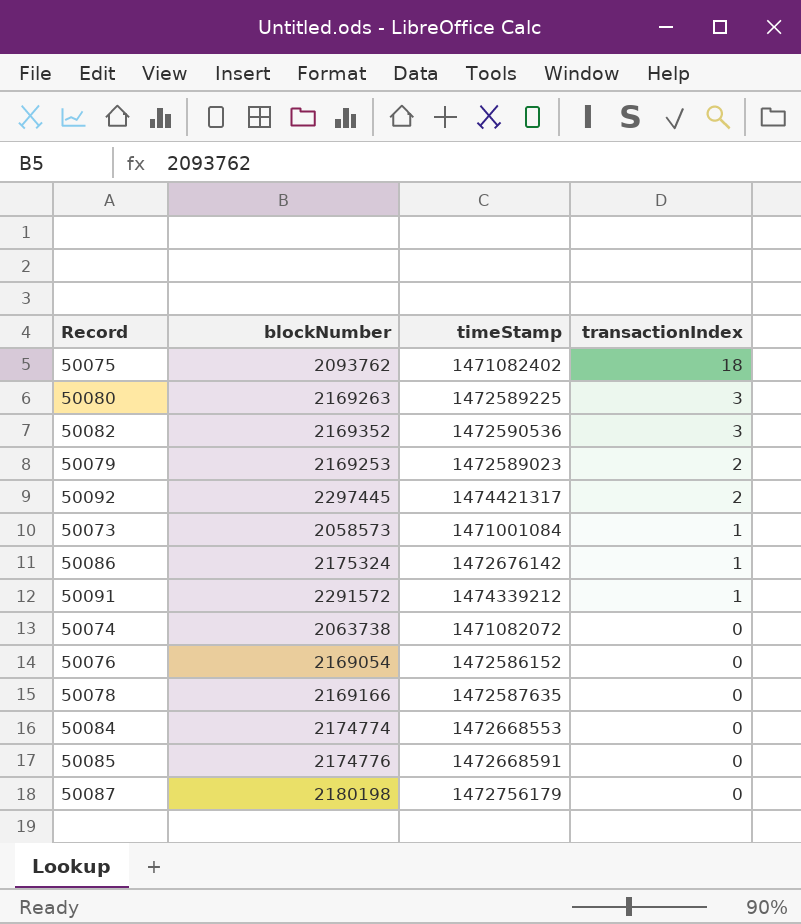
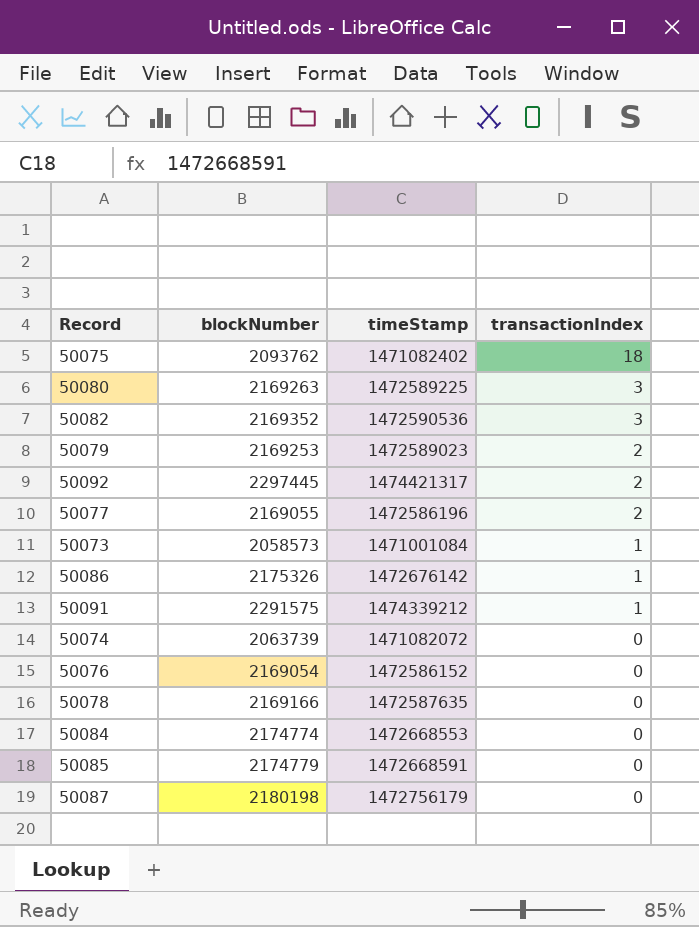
row 50077: none -> 2169055 | 1472586196 | 2
50086 | blockNumber: 2175324 -> 2175326
50091 | blockNumber: 2291572 -> 2291575
50074 | blockNumber: 2063738 -> 2063739
50085 | blockNumber: 2174776 -> 2174779

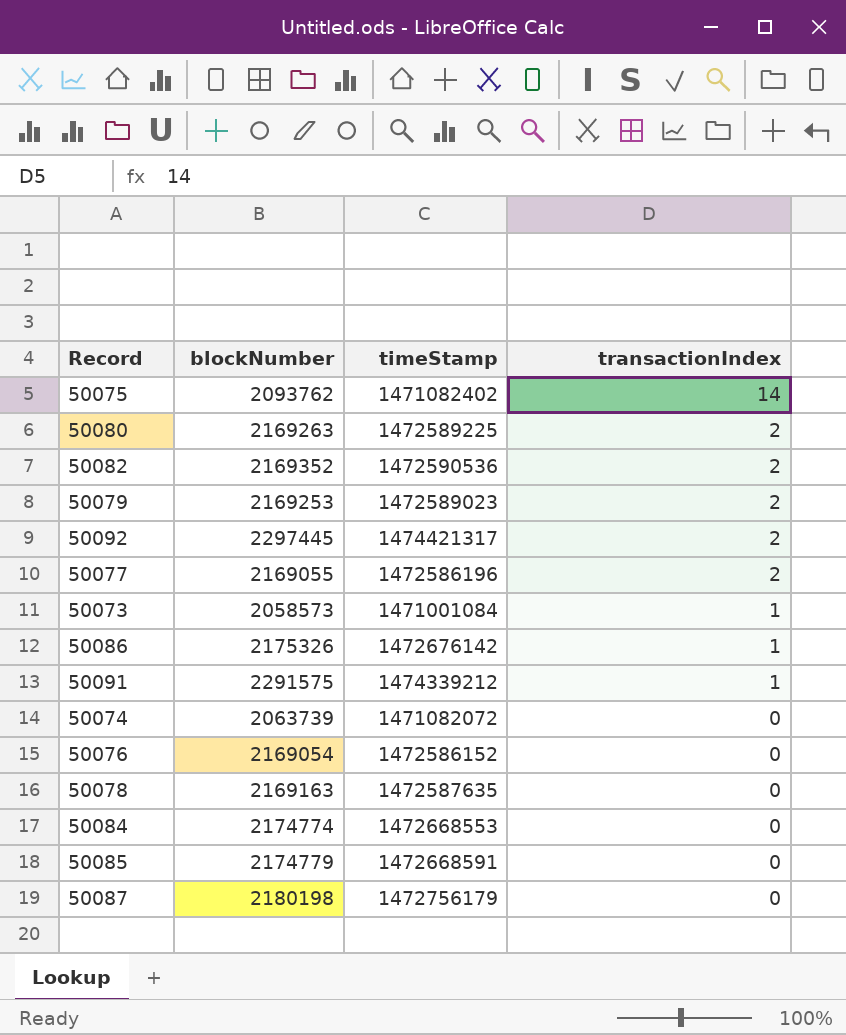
50075 | transactionIndex: 18 -> 14
50080 | transactionIndex: 3 -> 2
50082 | transactionIndex: 3 -> 2
50078 | blockNumber: 2169166 -> 2169163

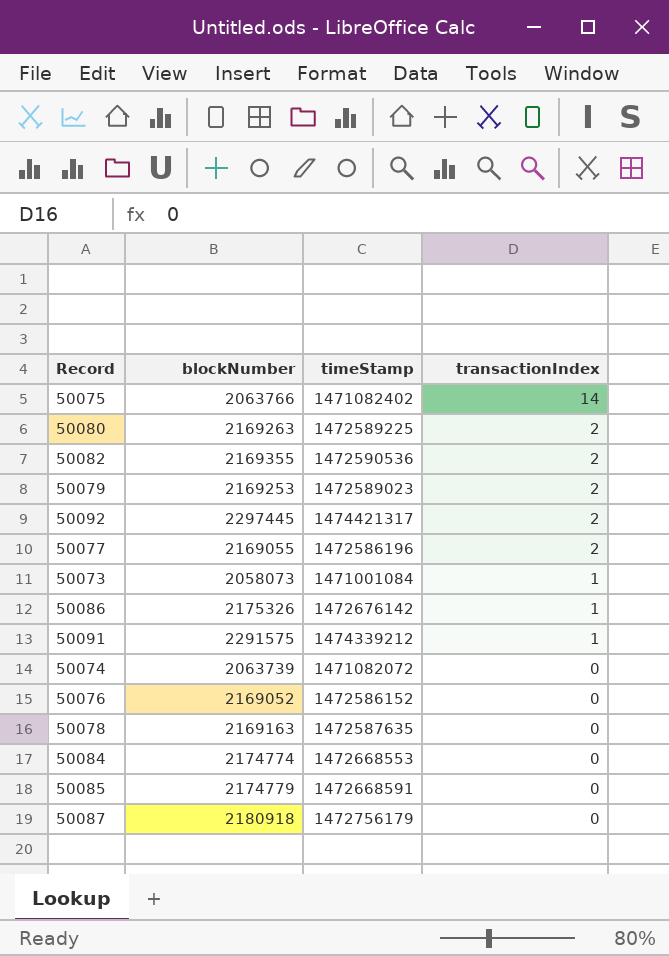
50075 | blockNumber: 2093762 -> 2063766
50082 | blockNumber: 2169352 -> 2169355
50073 | blockNumber: 2058573 -> 2058073
50076 | blockNumber: 2169054 -> 2169052
50087 | blockNumber: 2180198 -> 2180918

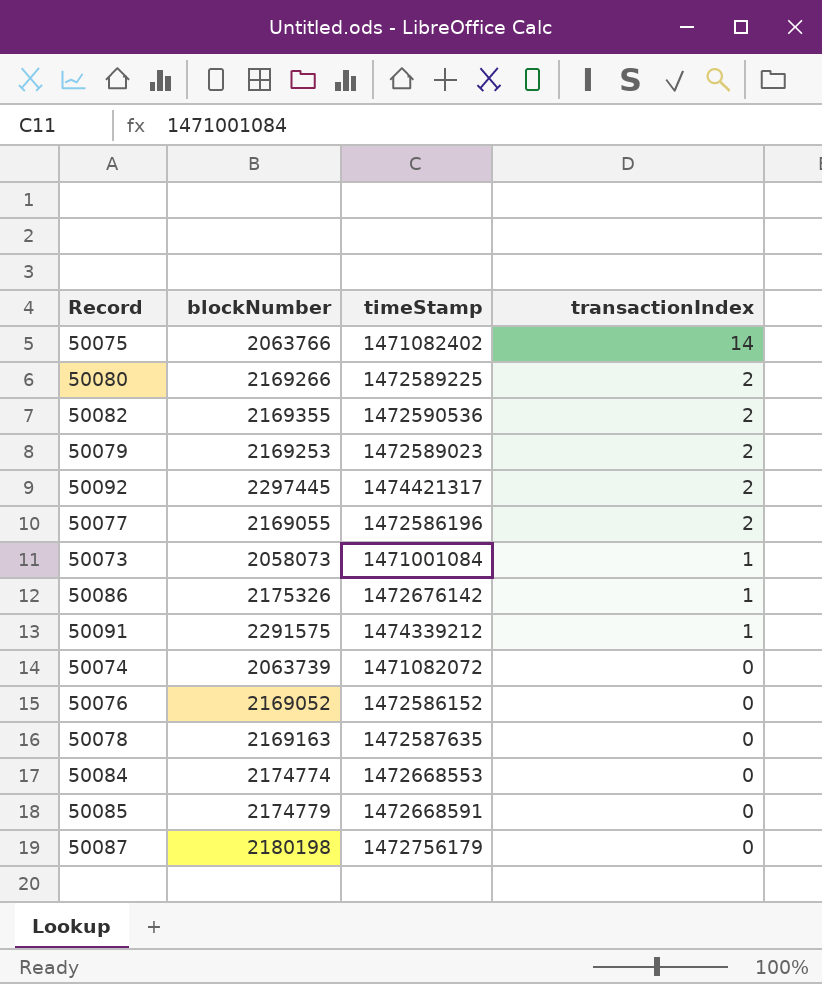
50080 | blockNumber: 2169263 -> 2169266
50087 | blockNumber: 2180918 -> 2180198

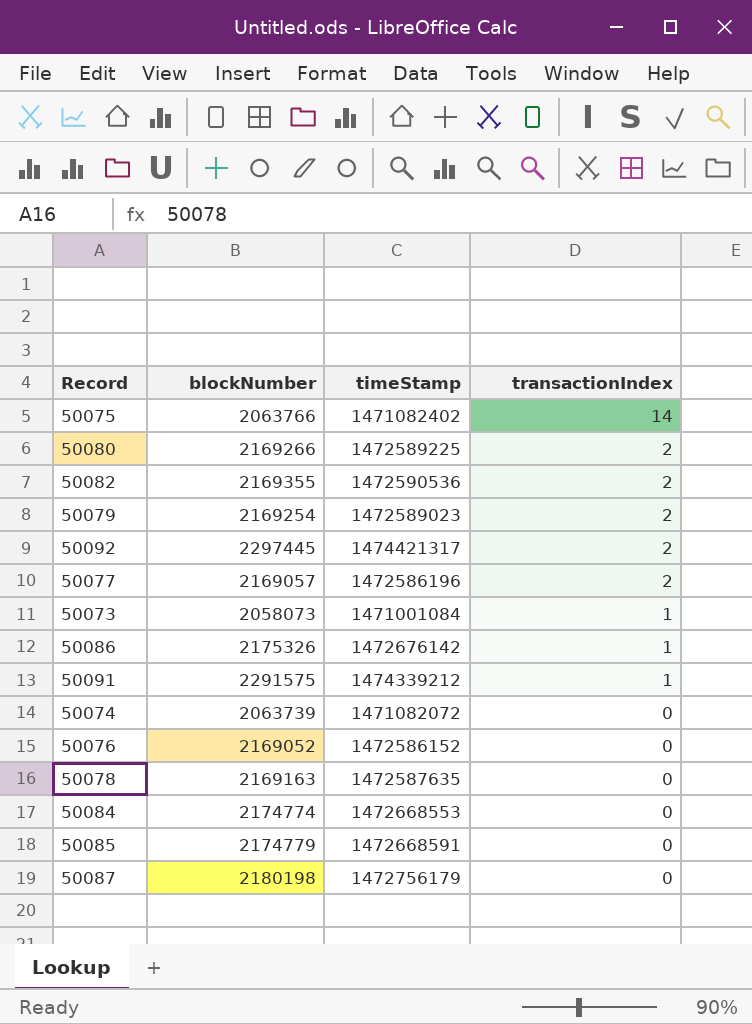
50079 | blockNumber: 2169253 -> 2169254
50077 | blockNumber: 2169055 -> 2169057

